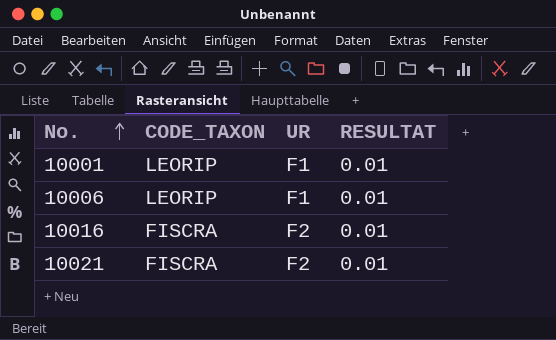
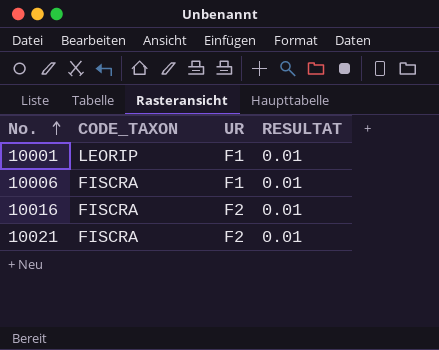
10006 | CODE_TAXON: LEORIP -> FISCRA

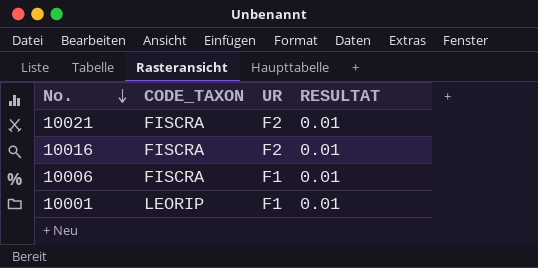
row order: No. ascending -> No. descending

